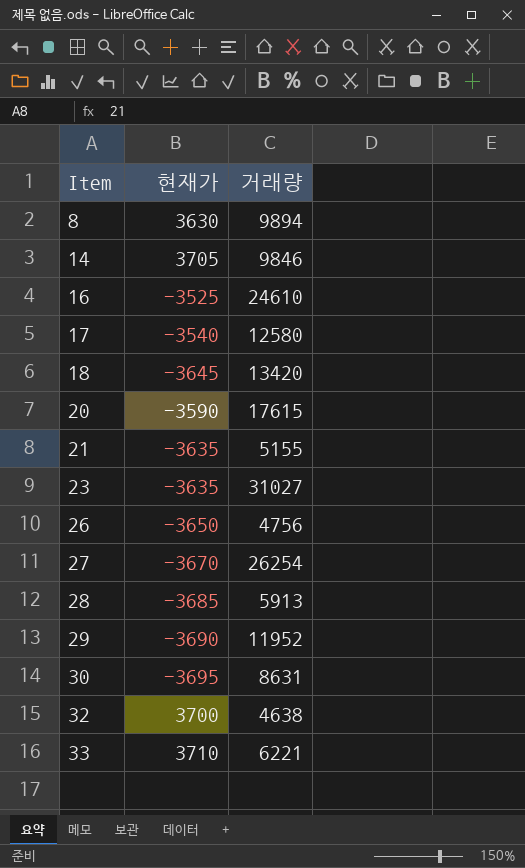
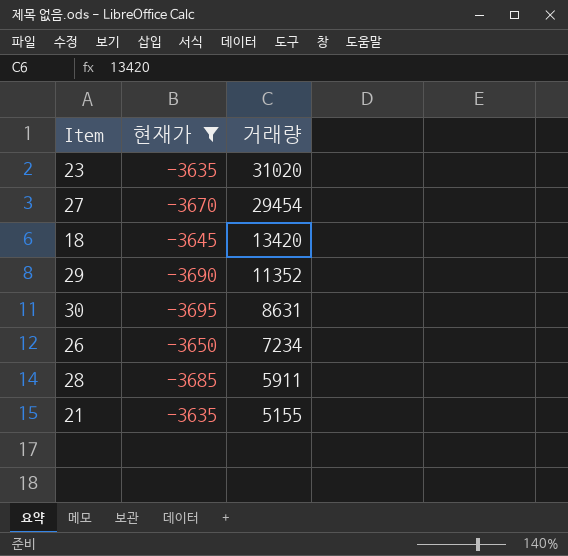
filter: none -> 현재가 <= -3635
row order: Item ascending -> 거래량 descending
23 | 거래량: 31027 -> 31020
27 | 거래량: 26254 -> 29454
29 | 거래량: 11952 -> 11352
26 | 거래량: 4756 -> 7234
28 | 거래량: 5913 -> 5911

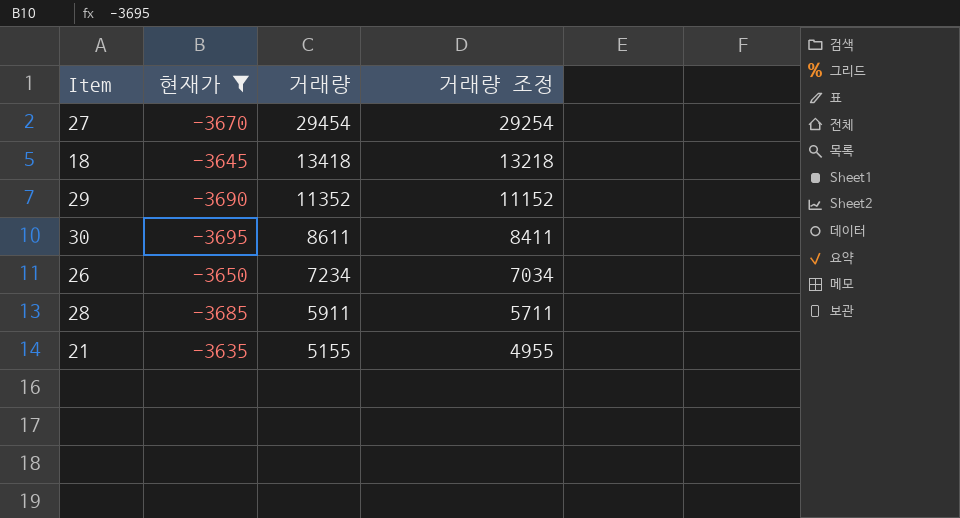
column 거래량 조정 | formula: none -> [거래량] - 200
row 23: -3635 | 31020 -> none
18 | 거래량: 13420 -> 13418
30 | 거래량: 8631 -> 8611

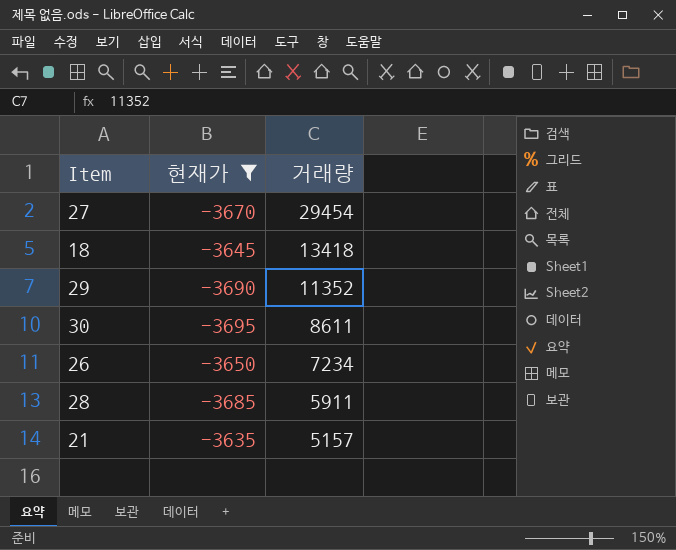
column 거래량 조정 | formula: [거래량] - 200 -> none
21 | 거래량: 5155 -> 5157

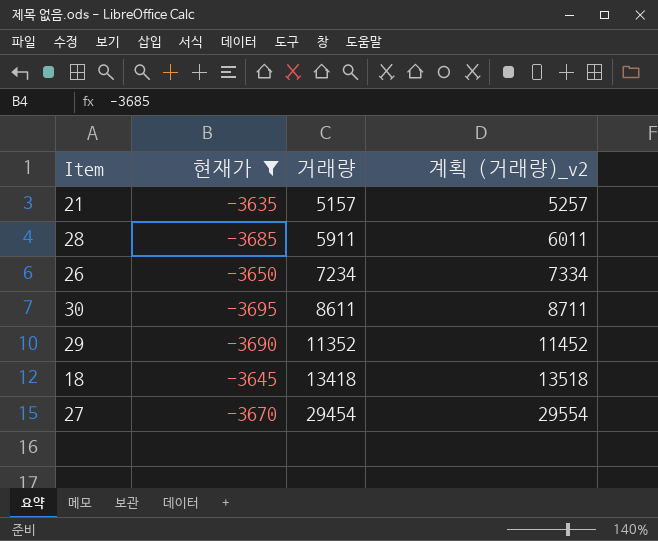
row order: 거래량 descending -> 거래량 ascending
column 계획 (거래량)_v2 | formula: none -> [거래량] + 100

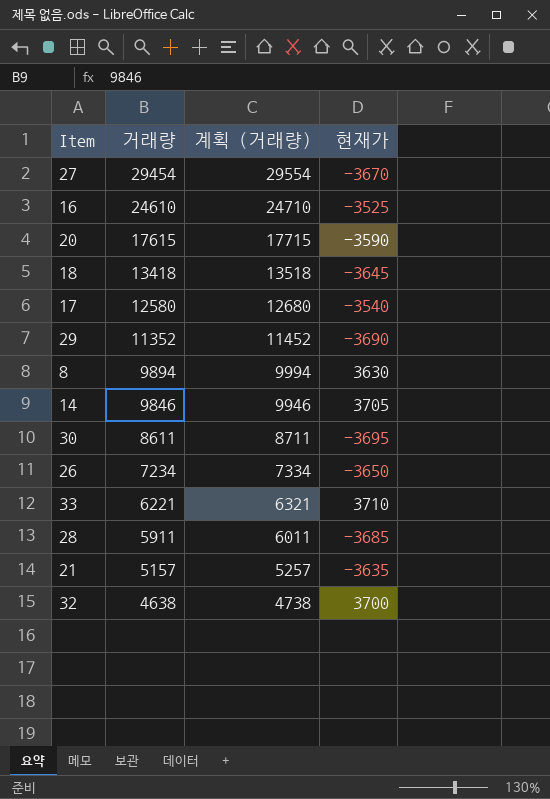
filter: 현재가 <= -3635 -> none
row order: 거래량 ascending -> 거래량 descending
column name: 계획 (거래량)_v2 -> 계획 (거래량)
column 현재가 | position: 2 -> 4

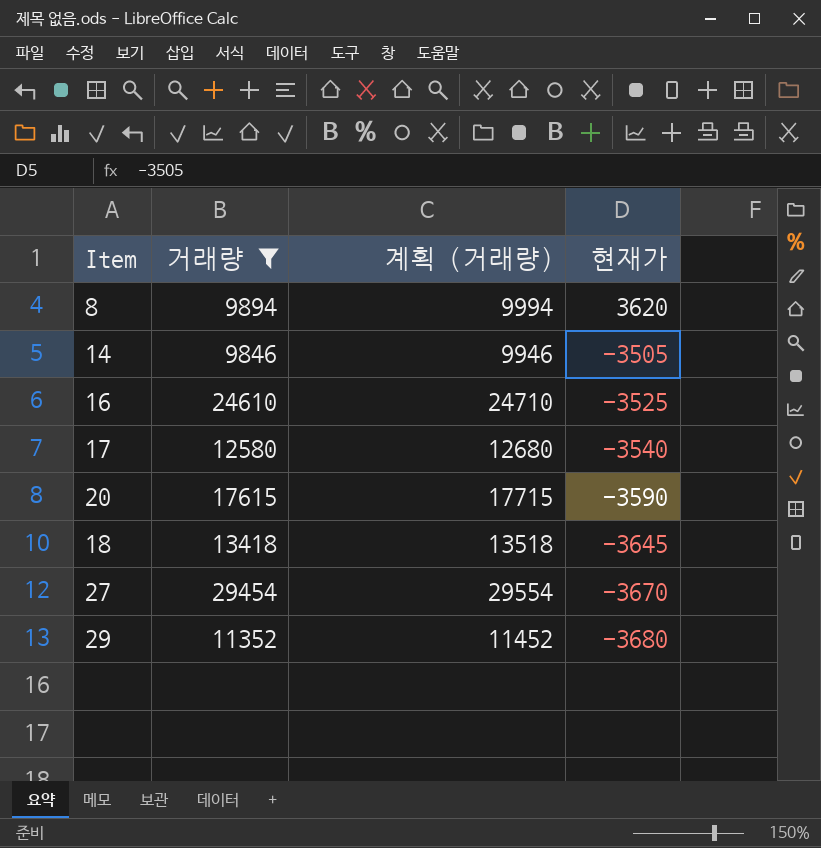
filter: none -> 거래량 >= 9846
row order: 거래량 descending -> 현재가 descending
8 | 현재가: 3630 -> 3620
14 | 현재가: 3705 -> -3505
29 | 현재가: -3690 -> -3680

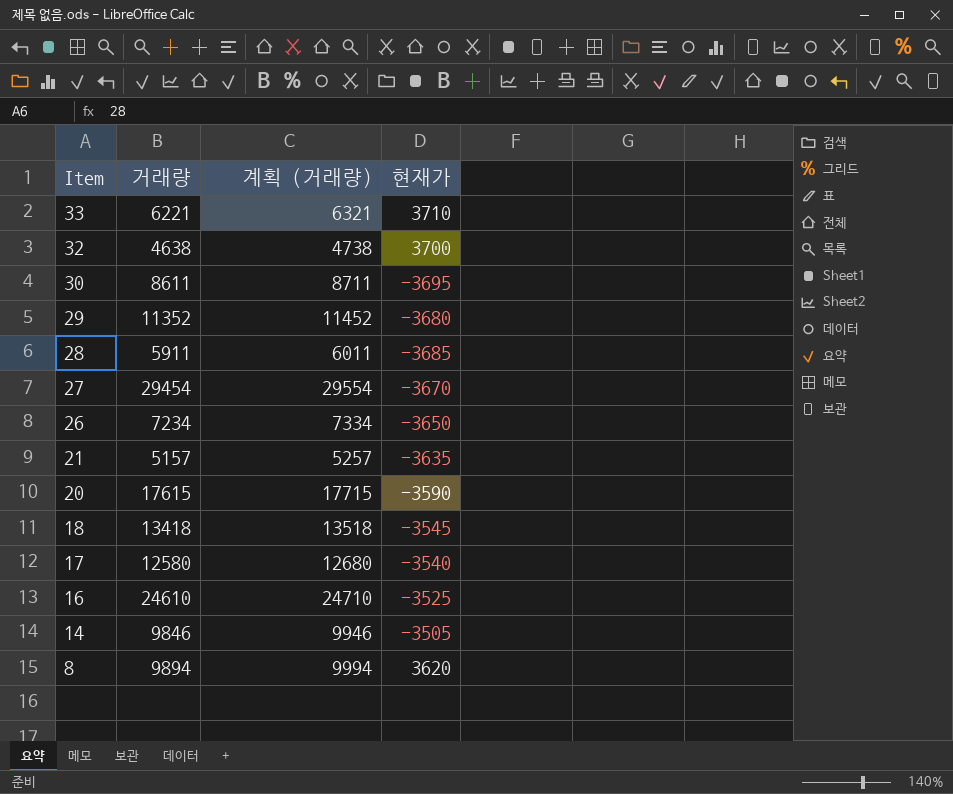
filter: 거래량 >= 9846 -> none
row order: 현재가 descending -> Item descending
18 | 현재가: -3645 -> -3545

